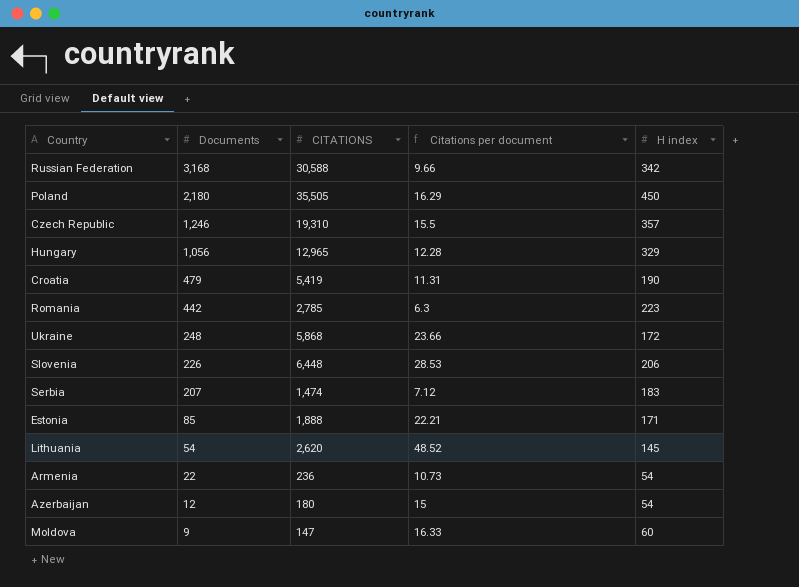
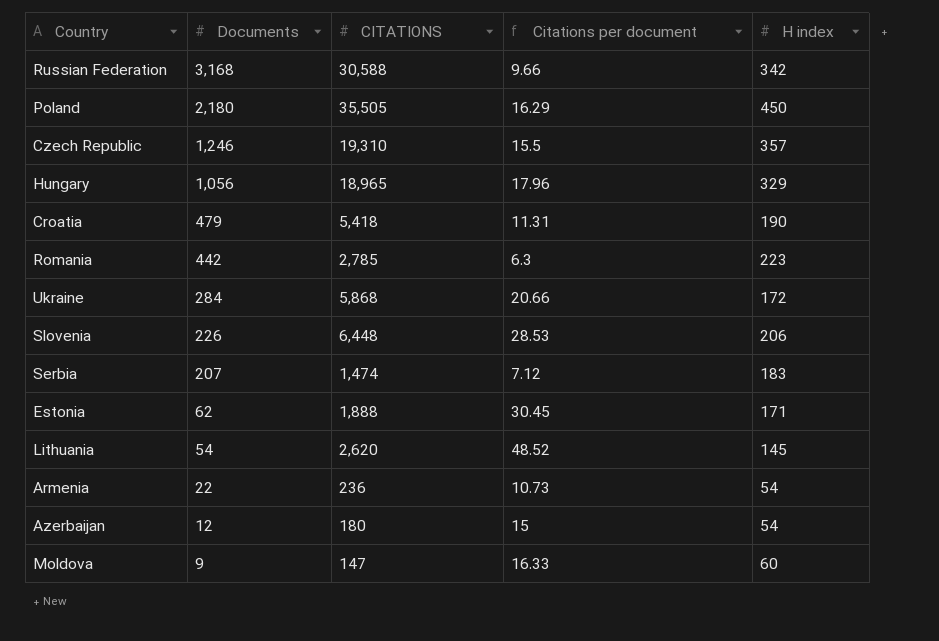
Hungary | CITATIONS: 12,965 -> 18,965
Hungary | Citations per document: 12.28 -> 17.96
Croatia | CITATIONS: 5,419 -> 5,418
Ukraine | Documents: 248 -> 284
Ukraine | Citations per document: 23.66 -> 20.66
Estonia | Documents: 85 -> 62
Estonia | Citations per document: 22.21 -> 30.45

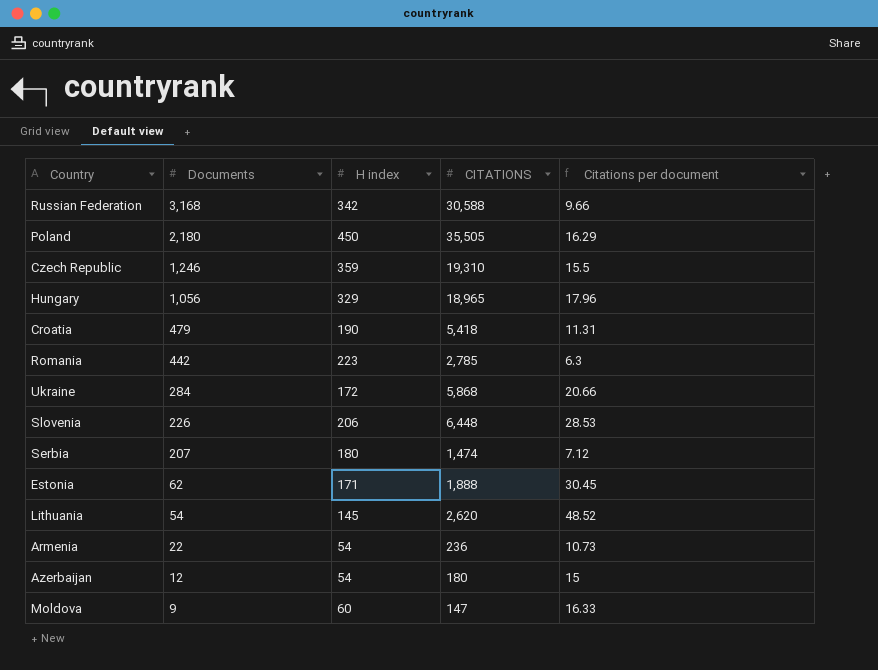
column H index | position: 5 -> 3
Czech Republic | H index: 357 -> 359
Serbia | H index: 183 -> 180

